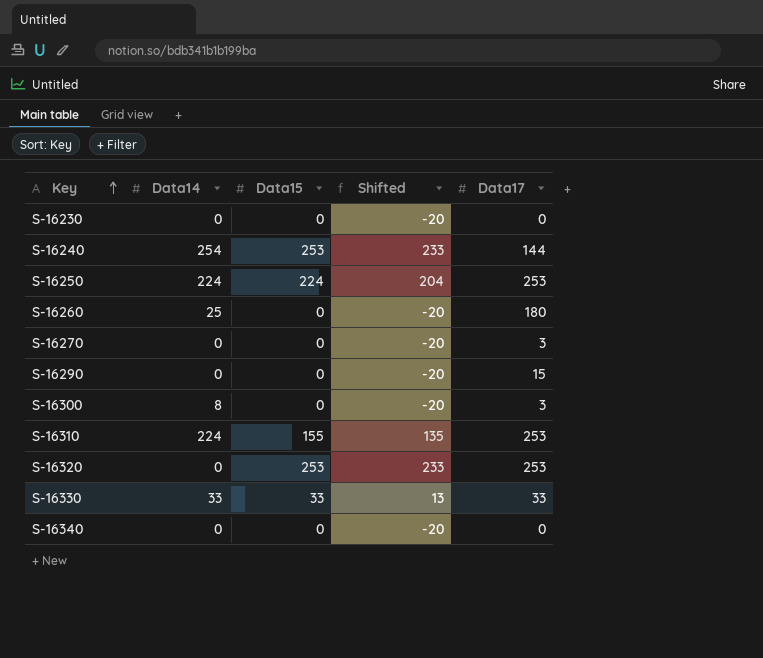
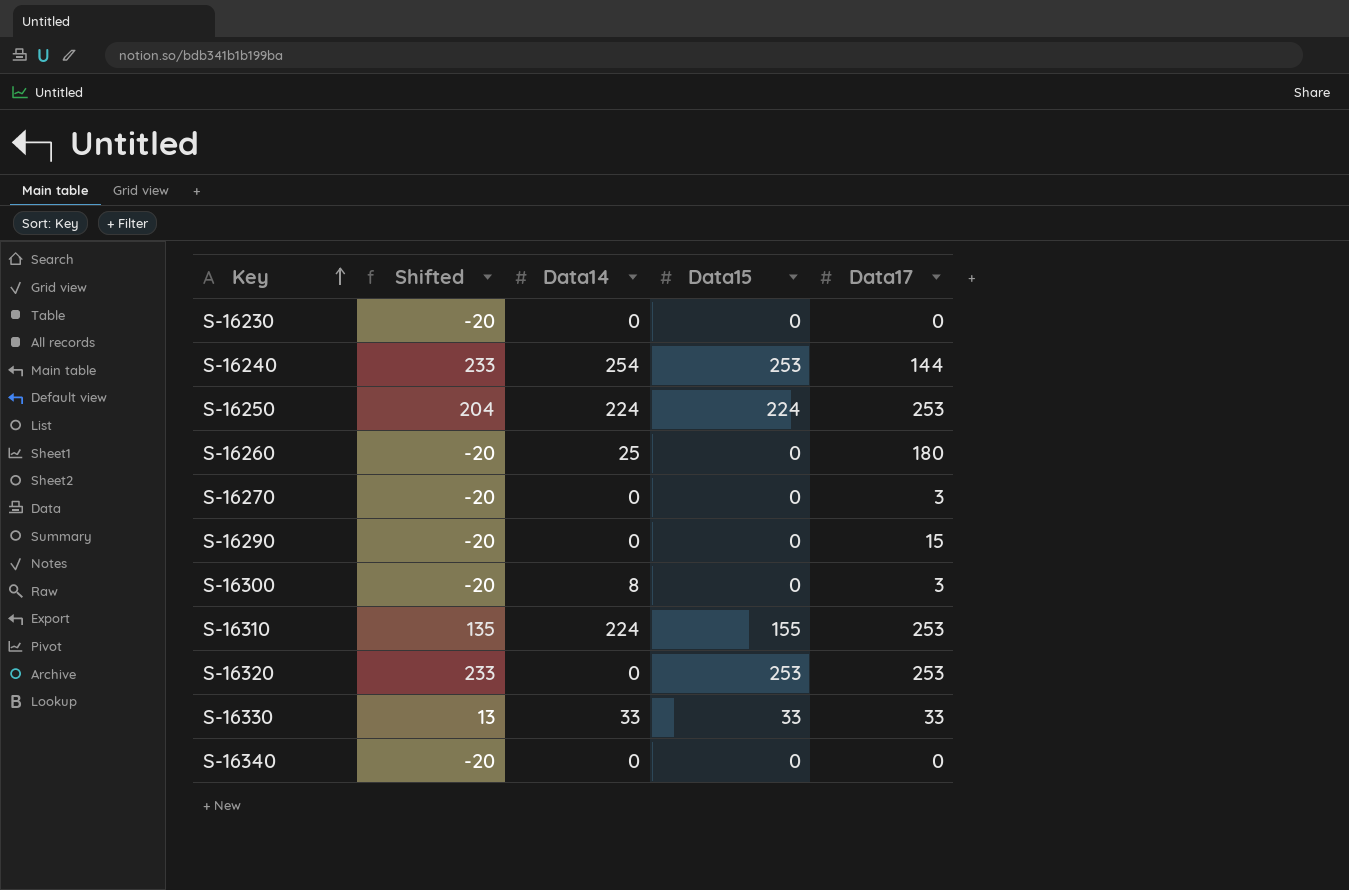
column Shifted | position: 4 -> 2

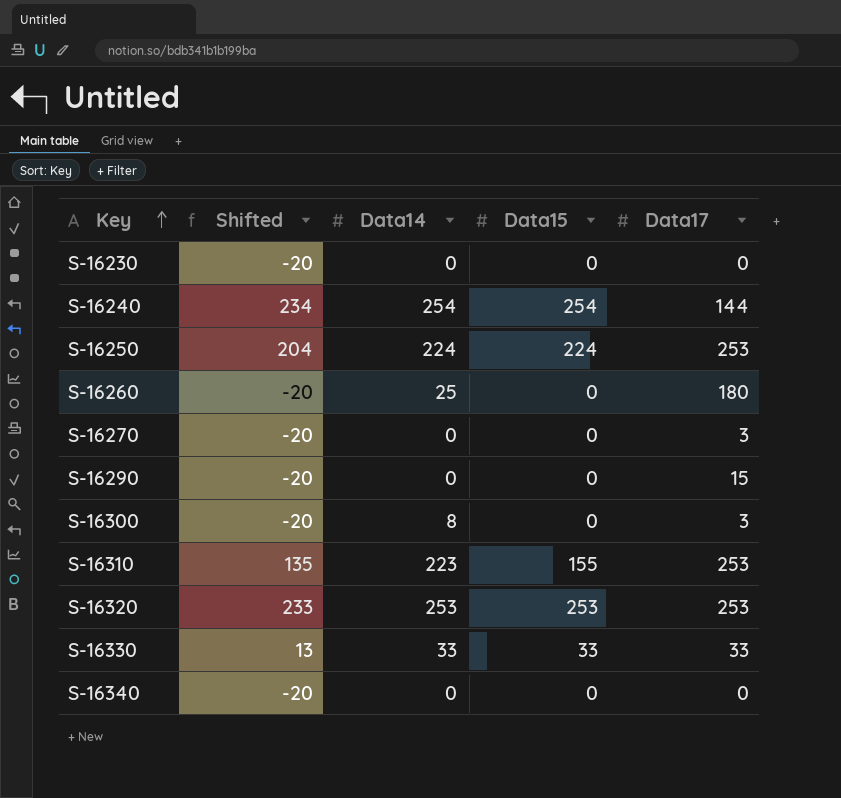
S-16240 | Shifted: 233 -> 234
S-16240 | Data15: 253 -> 254
S-16310 | Data14: 224 -> 223
S-16320 | Data14: 0 -> 253

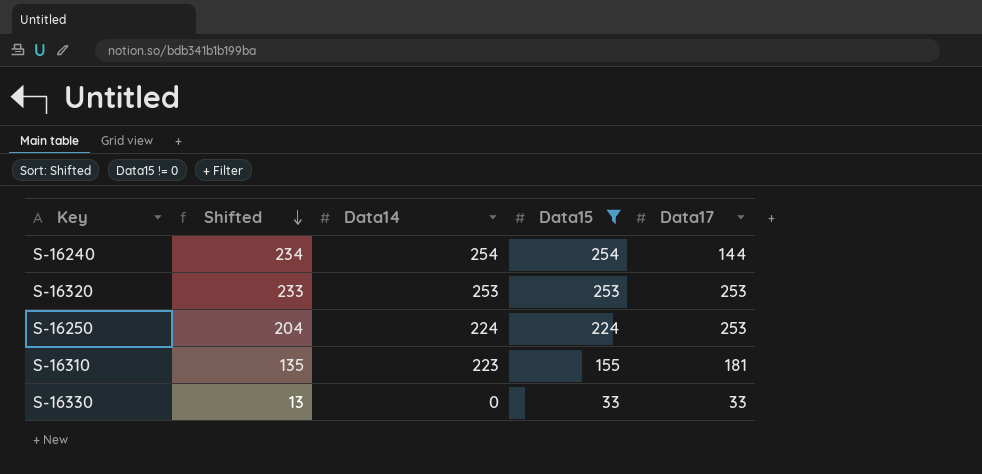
filter: none -> Data15 != 0
row order: Key ascending -> Shifted descending
S-16310 | Data17: 253 -> 181
S-16330 | Data14: 33 -> 0

